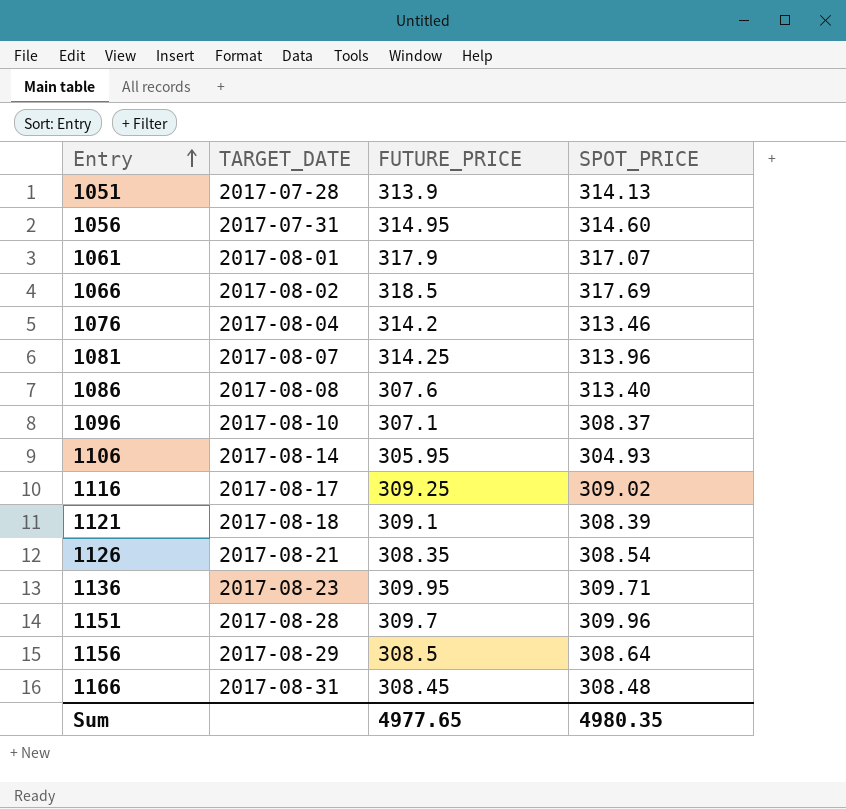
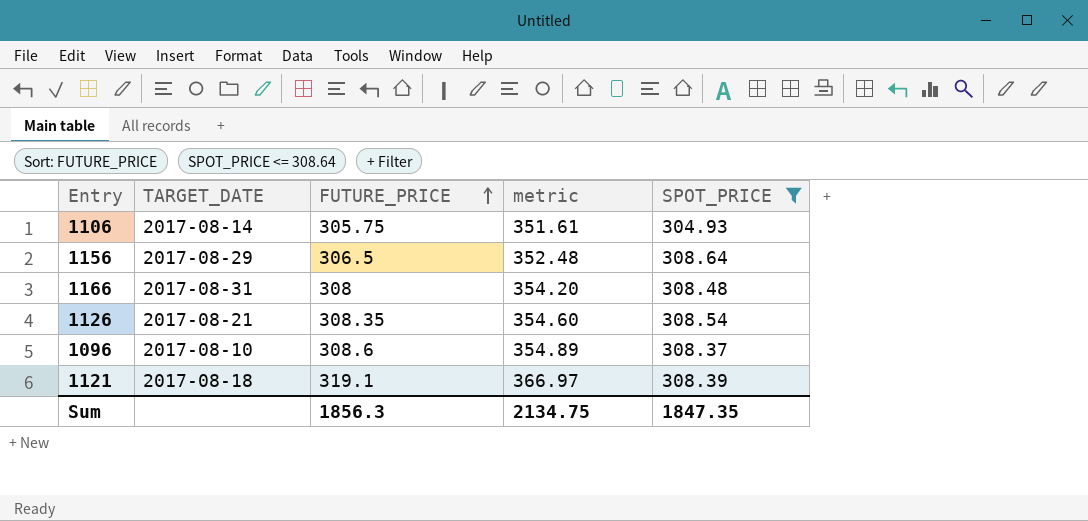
filter: none -> SPOT_PRICE <= 308.64
row order: Entry ascending -> FUTURE_PRICE ascending
column metric | formula: none -> [FUTURE_PRICE] * 1.15
1106 | FUTURE_PRICE: 305.95 -> 305.75
1156 | FUTURE_PRICE: 308.5 -> 306.5
1166 | FUTURE_PRICE: 308.45 -> 308
1096 | FUTURE_PRICE: 307.1 -> 308.6
1121 | FUTURE_PRICE: 309.1 -> 319.1
Sum | FUTURE_PRICE: 4977.65 -> 1856.3
Sum | SPOT_PRICE: 4980.35 -> 1847.35

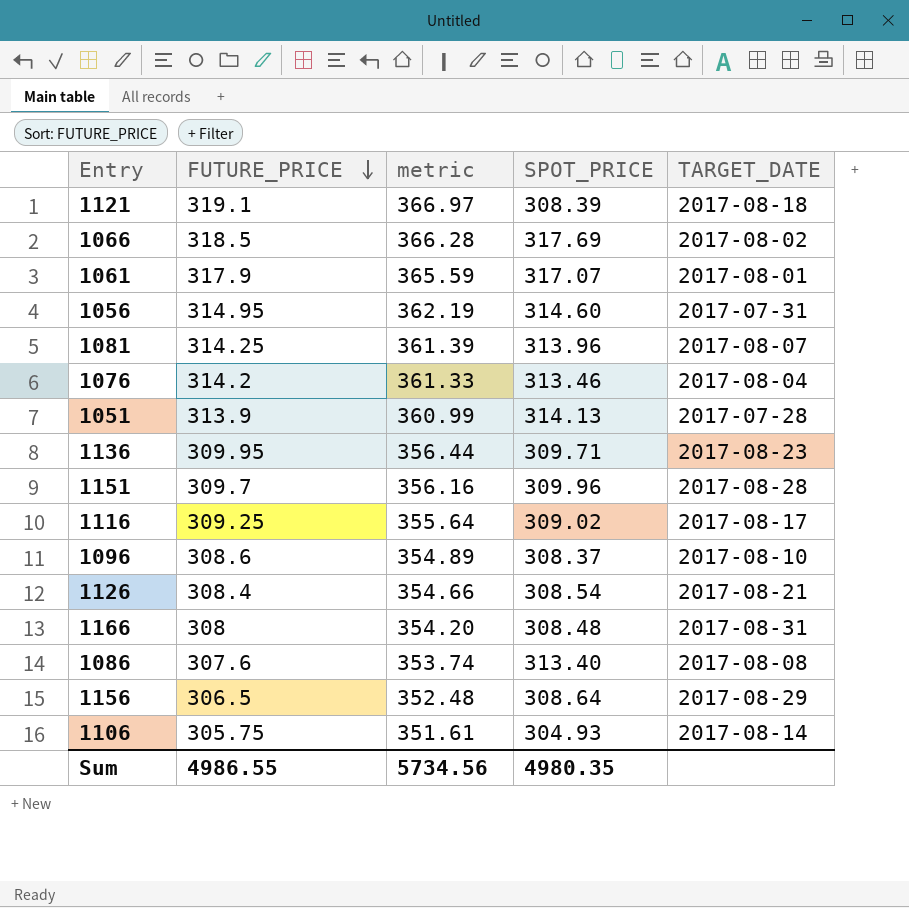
filter: SPOT_PRICE <= 308.64 -> none
row order: FUTURE_PRICE ascending -> FUTURE_PRICE descending
column TARGET_DATE | position: 2 -> 5
1126 | FUTURE_PRICE: 308.35 -> 308.4
1126 | metric: 354.60 -> 354.66
Sum | FUTURE_PRICE: 1856.3 -> 4986.55
Sum | metric: 2134.75 -> 5734.56
Sum | SPOT_PRICE: 1847.35 -> 4980.35

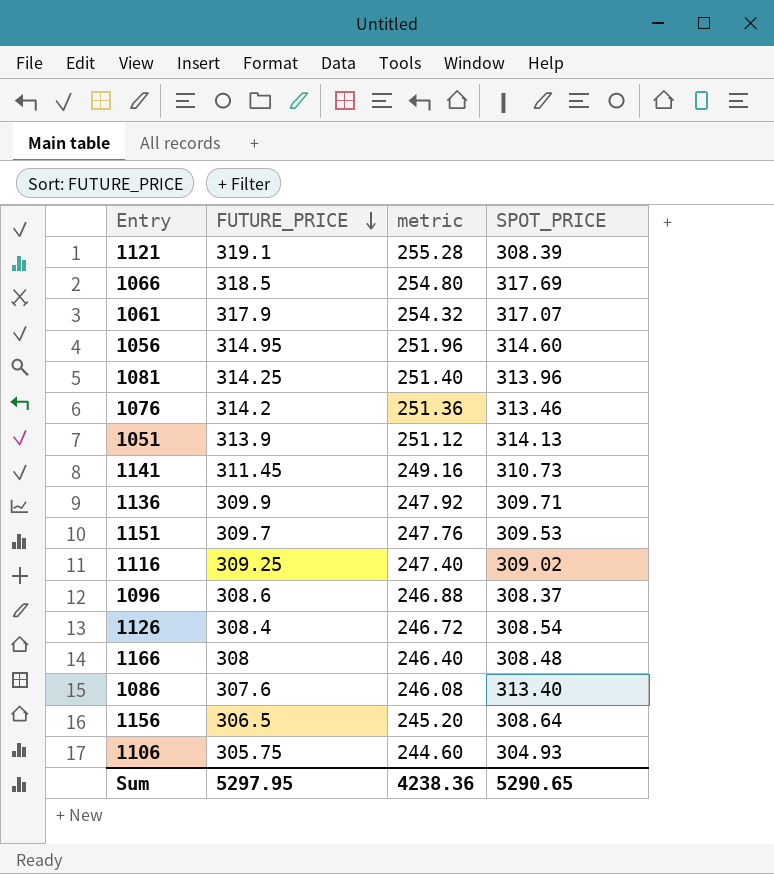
column TARGET_DATE | position: 5 -> none
column metric | formula: [FUTURE_PRICE] * 1.15 -> [FUTURE_PRICE] * 0.8
row 1141: none -> 311.45 | 249.16 | 310.73
1136 | FUTURE_PRICE: 309.95 -> 309.9
1151 | SPOT_PRICE: 309.96 -> 309.53
Sum | FUTURE_PRICE: 4986.55 -> 5297.95
Sum | metric: 5734.56 -> 4238.36
Sum | SPOT_PRICE: 4980.35 -> 5290.65

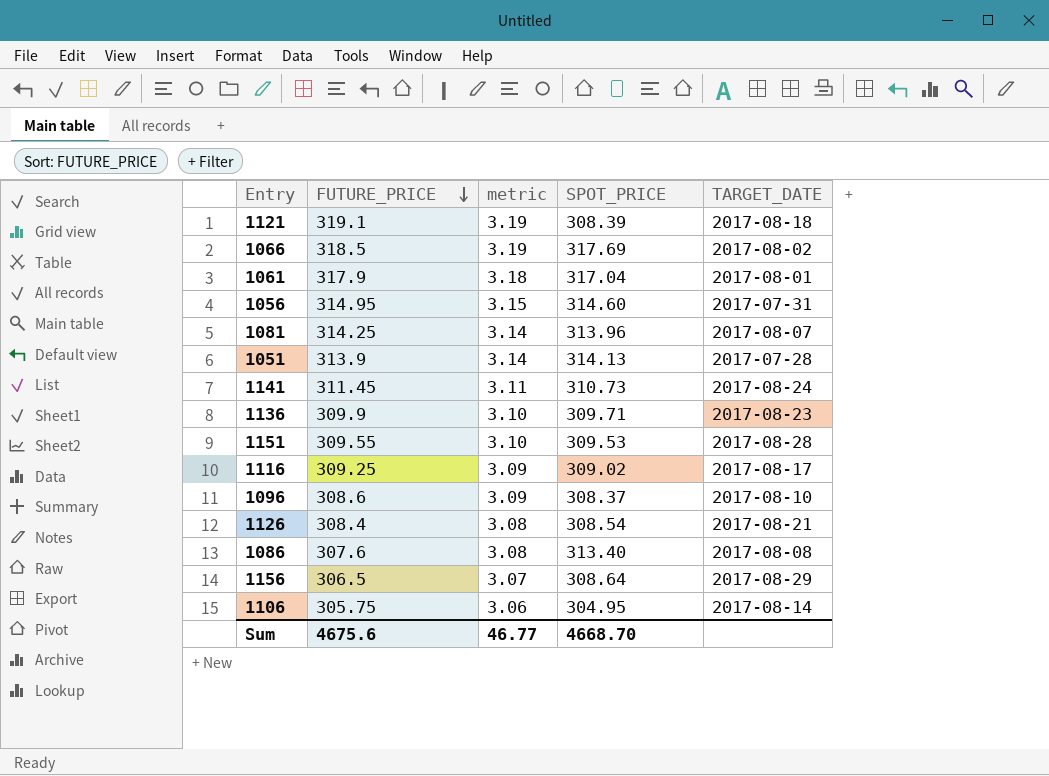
column metric | formula: [FUTURE_PRICE] * 0.8 -> [FUTURE_PRICE] * 0.01
column TARGET_DATE | position: none -> 5
row 1076: 314.2 | 251.36 | 313.46 -> none
row 1166: 308 | 246.40 | 308.48 -> none
1061 | SPOT_PRICE: 317.07 -> 317.04
1151 | FUTURE_PRICE: 309.7 -> 309.55
1106 | SPOT_PRICE: 304.93 -> 304.95
Sum | FUTURE_PRICE: 5297.95 -> 4675.6
Sum | metric: 4238.36 -> 46.77
Sum | SPOT_PRICE: 5290.65 -> 4668.70

